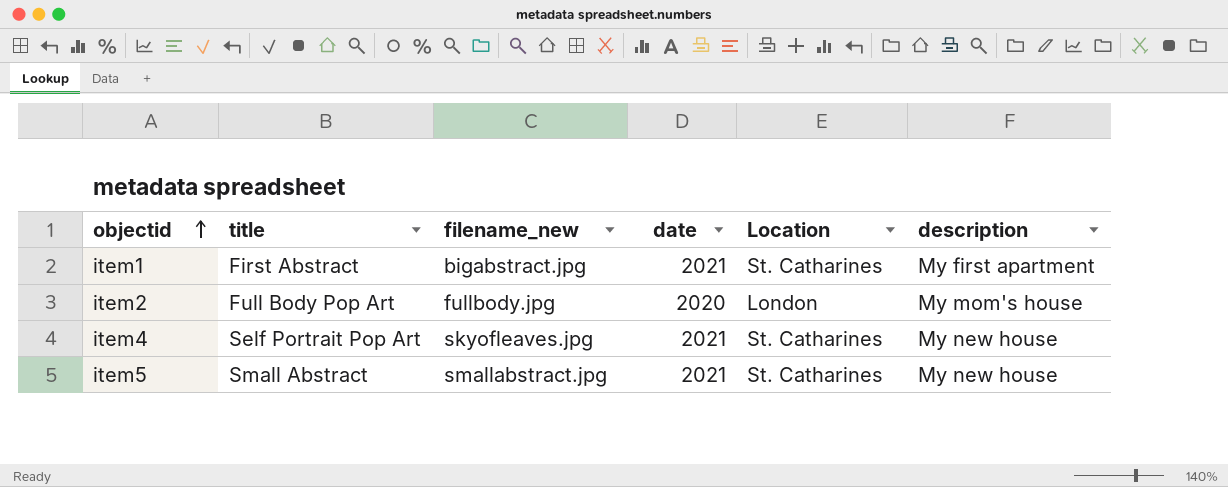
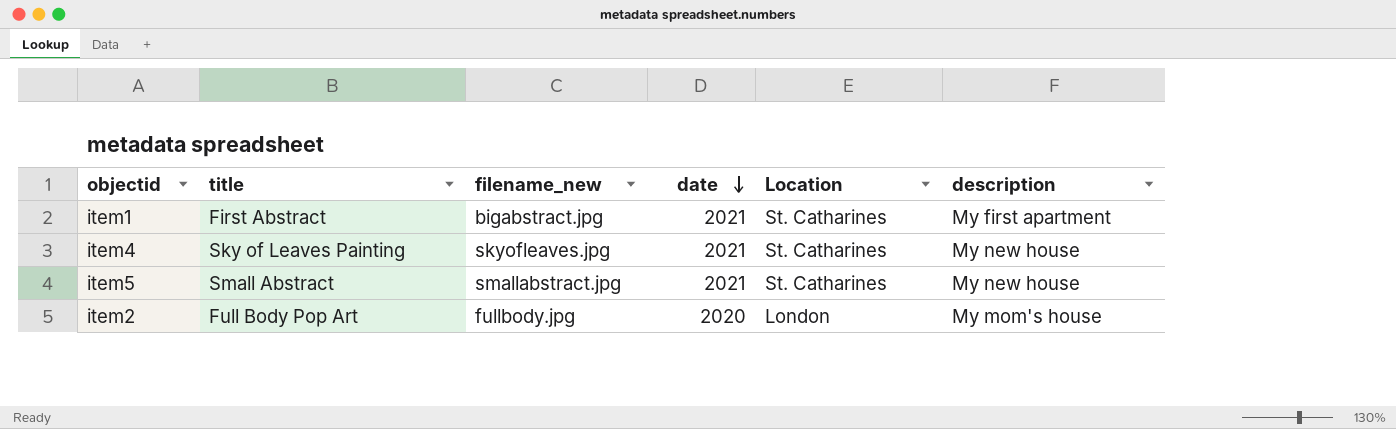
row order: objectid ascending -> date descending
item4 | title: Self Portrait Pop Art -> Sky of Leaves Painting

